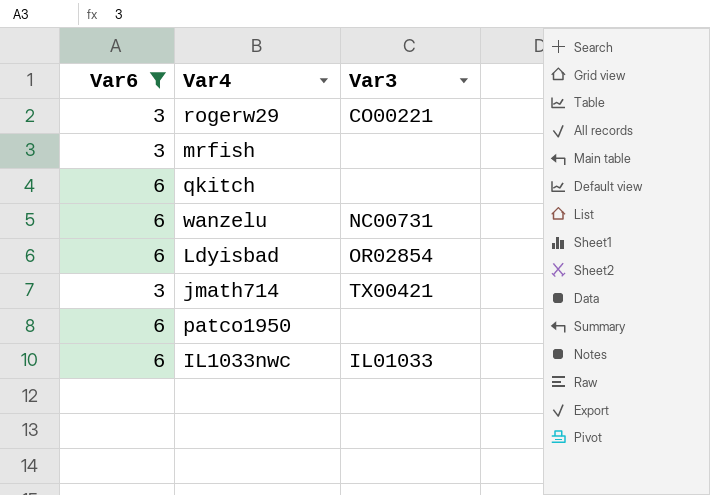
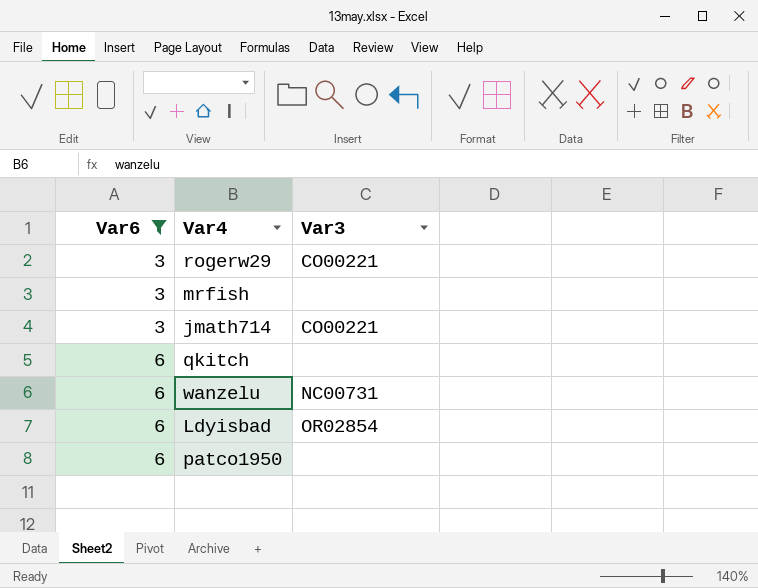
row order: none -> Var6 ascending
row IL1033nwc: 6 | IL01033 -> none
jmath714 | Var3: TX00421 -> CO00221

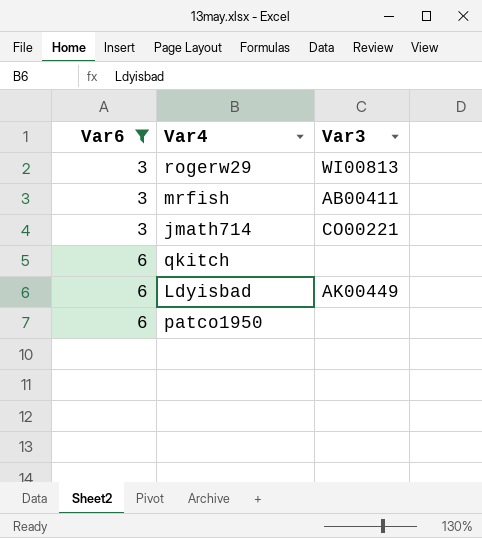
row wanzelu: 6 | NC00731 -> none
rogerw29 | Var3: CO00221 -> WI00813
mrfish | Var3: none -> AB00411
Ldyisbad | Var3: OR02854 -> AK00449

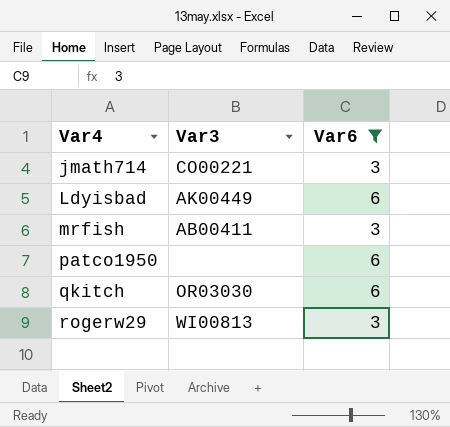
row order: Var6 ascending -> Var4 ascending
column Var6 | position: 1 -> 3
qkitch | Var3: none -> OR03030

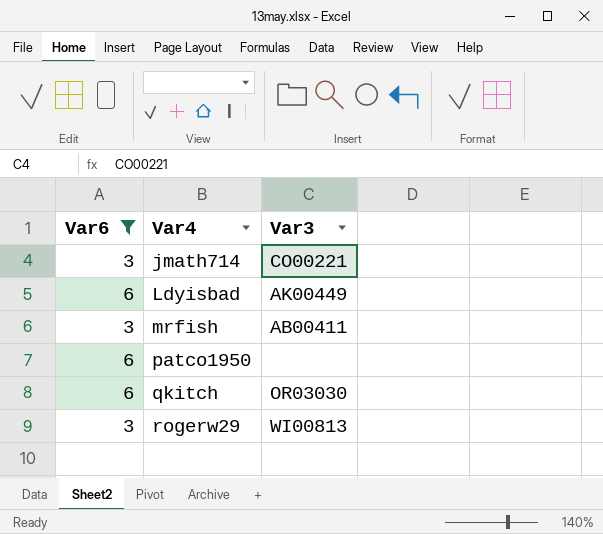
column Var6 | position: 3 -> 1

